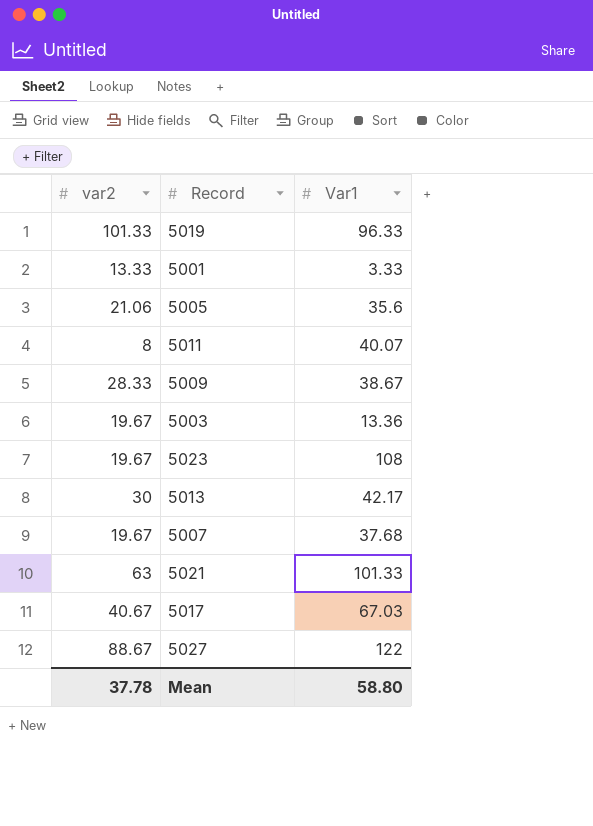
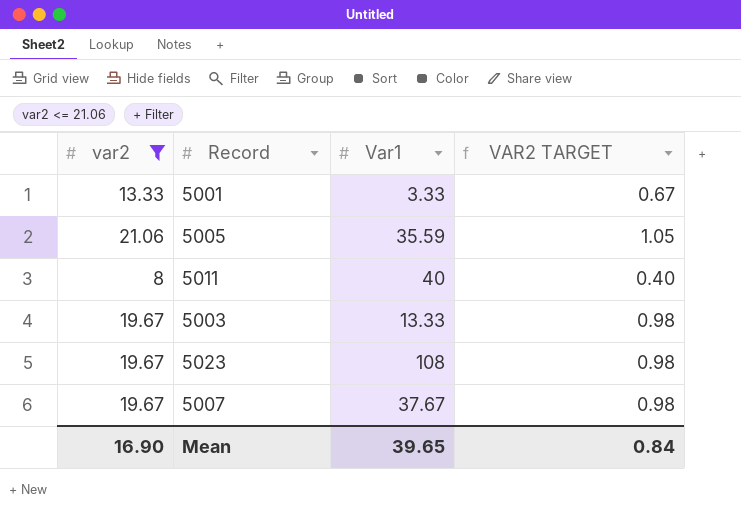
filter: none -> var2 <= 21.06
column VAR2 TARGET | formula: none -> [var2] * 0.05
5005 | Var1: 35.6 -> 35.59
5011 | Var1: 40.07 -> 40
5003 | Var1: 13.36 -> 13.33
5007 | Var1: 37.68 -> 37.67
Mean | var2: 37.78 -> 16.90
Mean | Var1: 58.80 -> 39.65

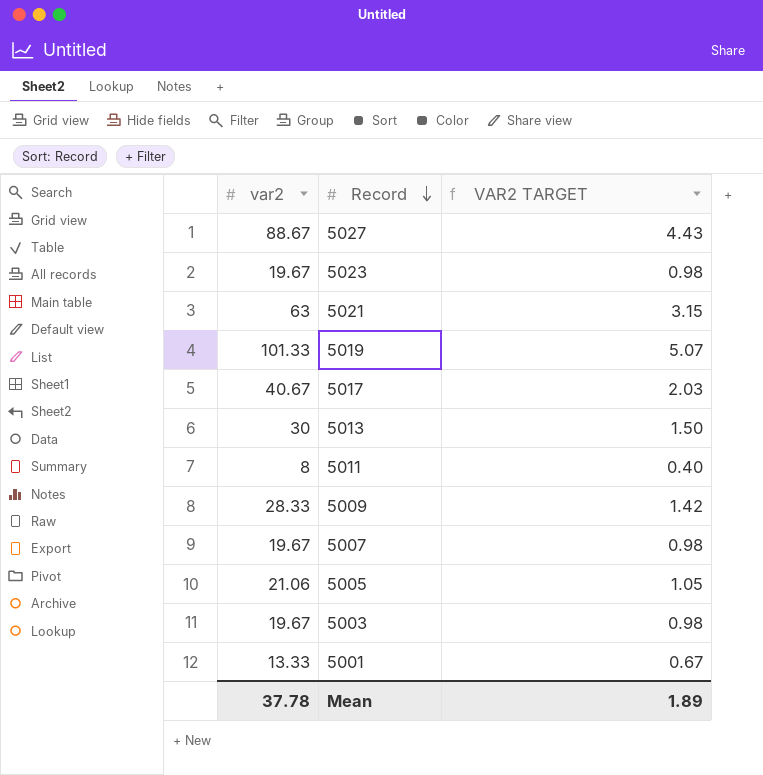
filter: var2 <= 21.06 -> none
row order: none -> Record descending
column Var1 | position: 3 -> none
Mean | var2: 16.90 -> 37.78
Mean | VAR2 TARGET: 0.84 -> 1.89

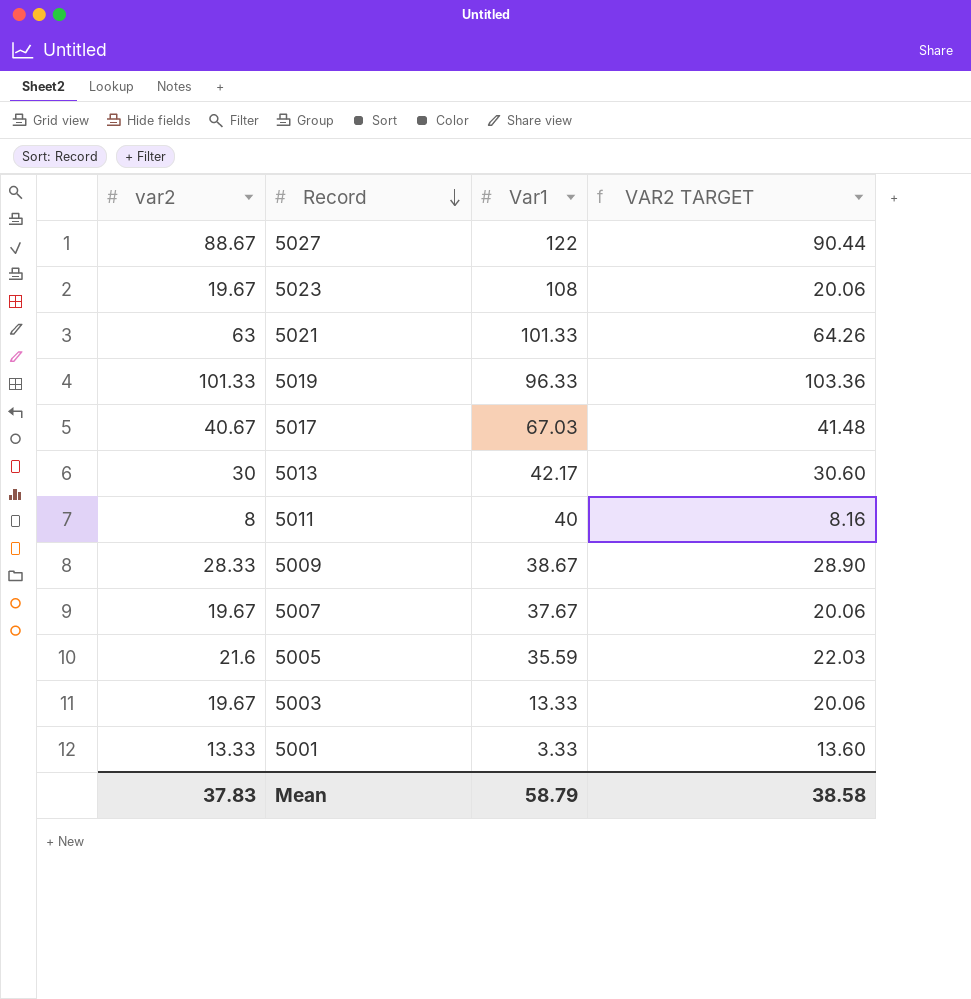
column Var1 | position: none -> 3
column VAR2 TARGET | formula: [var2] * 0.05 -> [var2] * 1.02
5005 | var2: 21.06 -> 21.6
Mean | var2: 37.78 -> 37.83
Mean | VAR2 TARGET: 1.89 -> 38.58

